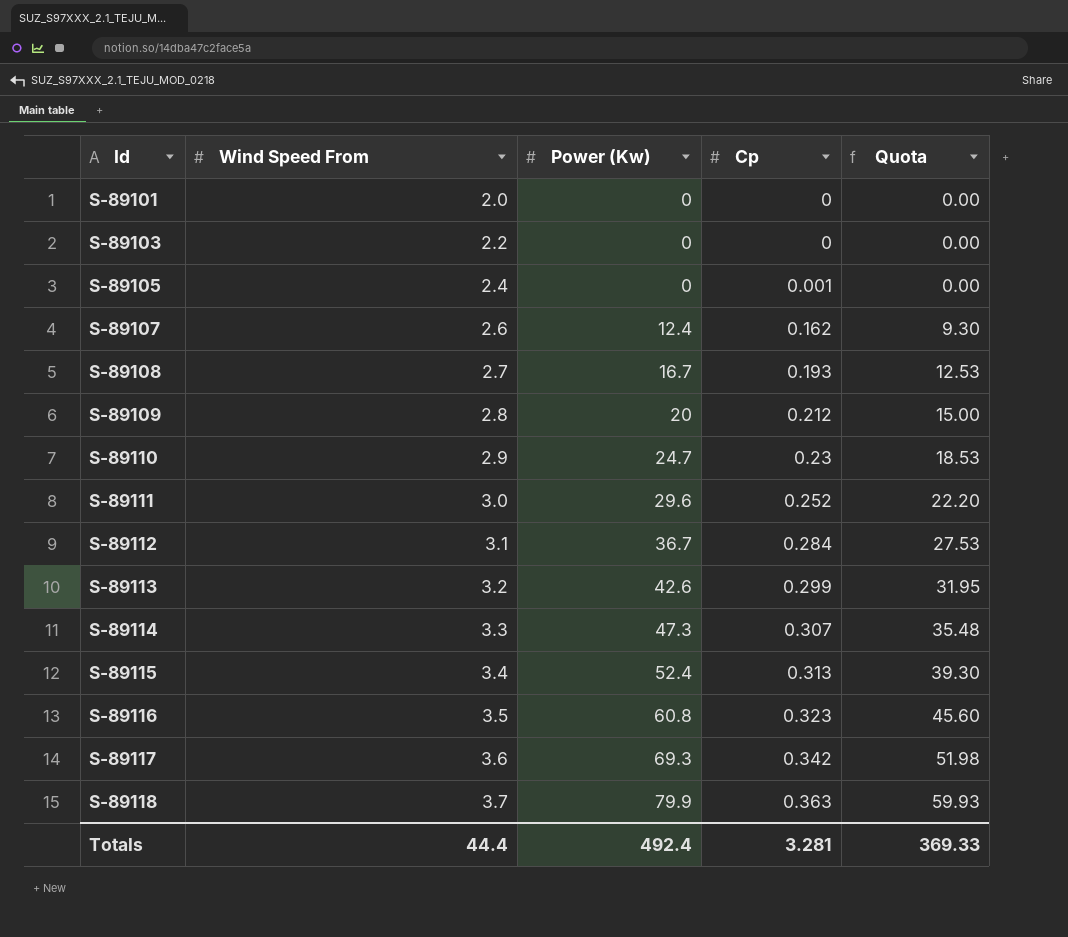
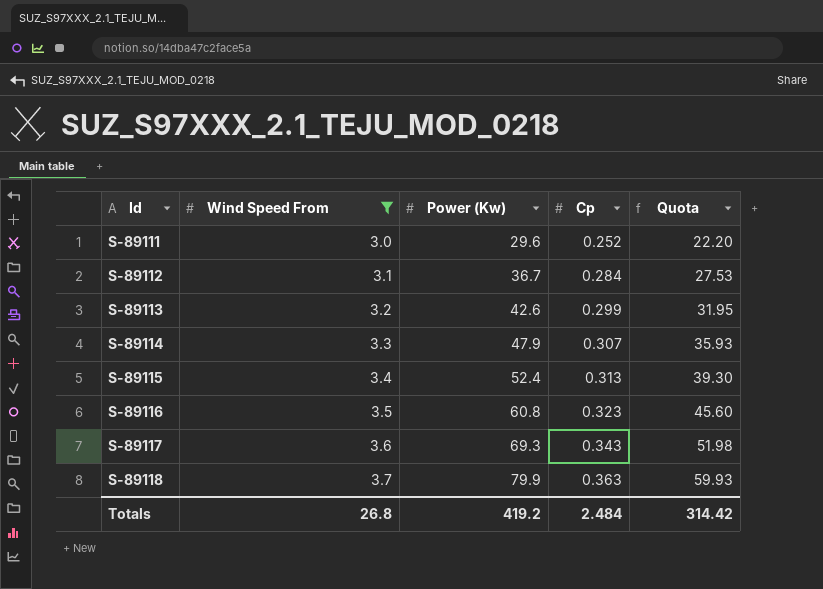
filter: none -> Wind Speed From >= 3.0
S-89114 | Power (Kw): 47.3 -> 47.9
S-89114 | Quota: 35.48 -> 35.93
S-89117 | Cp: 0.342 -> 0.343
Totals | Wind Speed From: 44.4 -> 26.8
Totals | Power (Kw): 492.4 -> 419.2
Totals | Cp: 3.281 -> 2.484
Totals | Quota: 369.33 -> 314.42

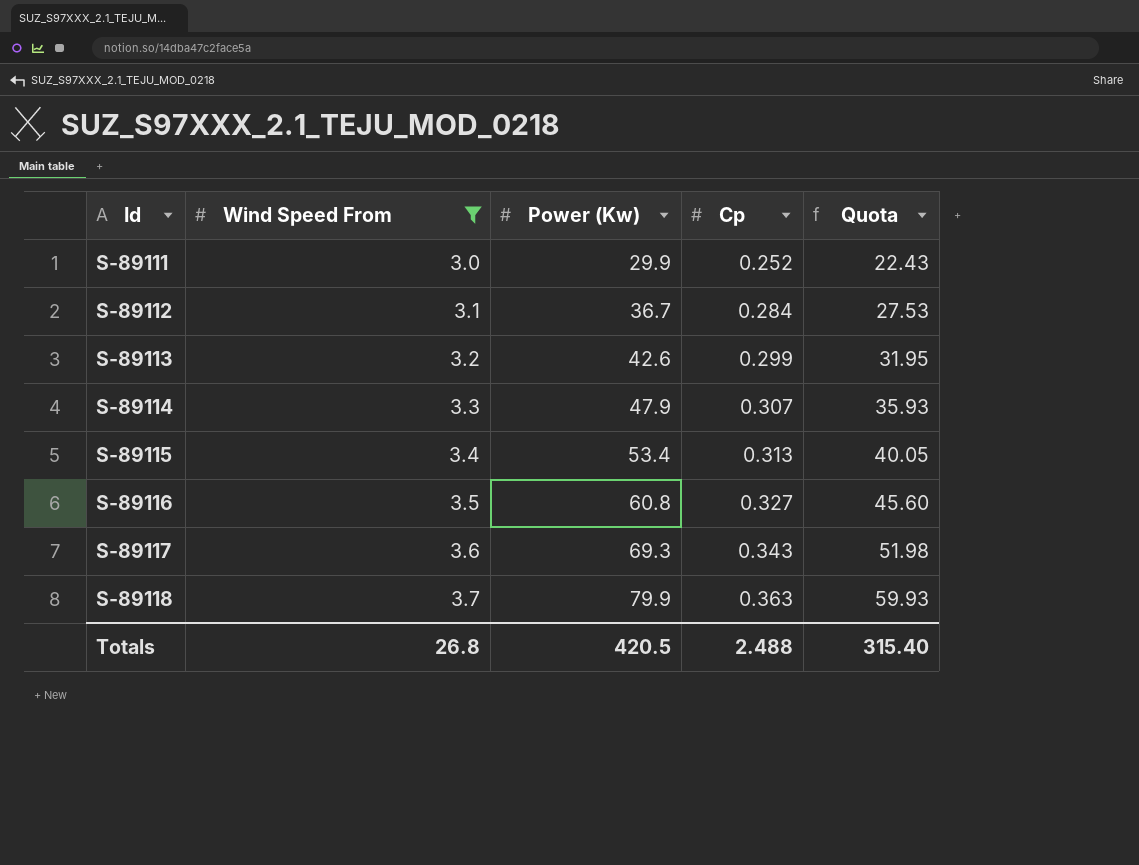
S-89111 | Power (Kw): 29.6 -> 29.9
S-89111 | Quota: 22.20 -> 22.43
S-89115 | Power (Kw): 52.4 -> 53.4
S-89115 | Quota: 39.30 -> 40.05
S-89116 | Cp: 0.323 -> 0.327
Totals | Power (Kw): 419.2 -> 420.5
Totals | Cp: 2.484 -> 2.488
Totals | Quota: 314.42 -> 315.40

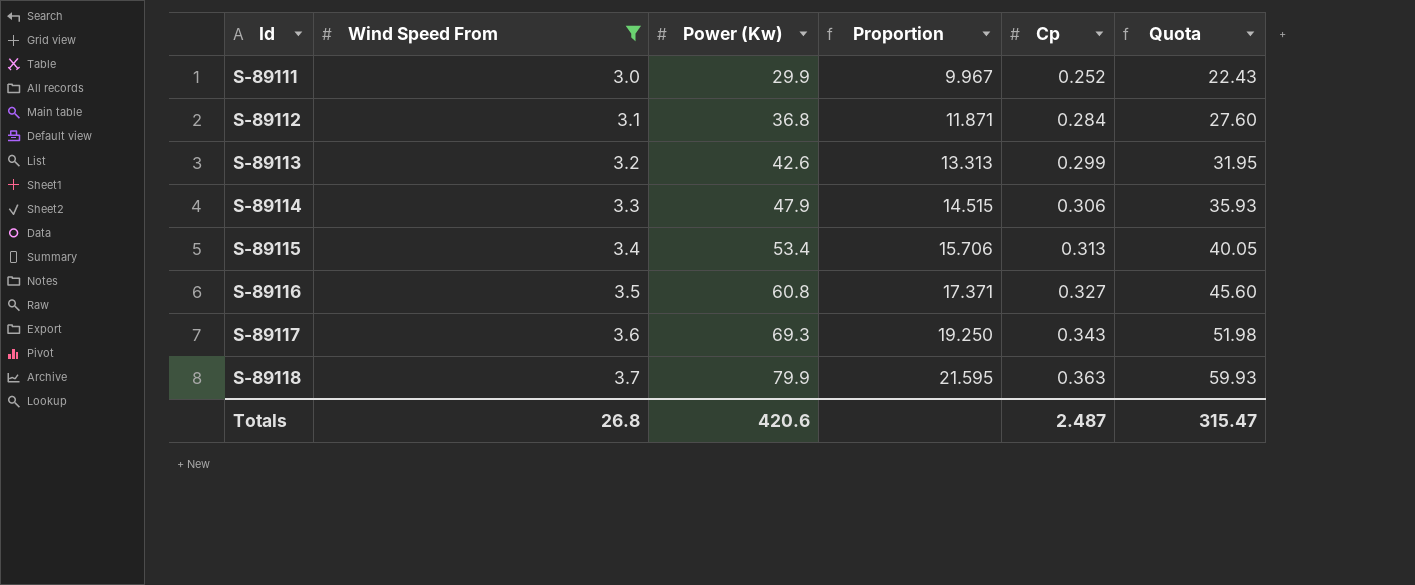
column Proportion | formula: none -> [Power (Kw)] / [Wind Speed From]
S-89112 | Power (Kw): 36.7 -> 36.8
S-89112 | Quota: 27.53 -> 27.60
S-89114 | Cp: 0.307 -> 0.306
Totals | Power (Kw): 420.5 -> 420.6
Totals | Cp: 2.488 -> 2.487
Totals | Quota: 315.40 -> 315.47

